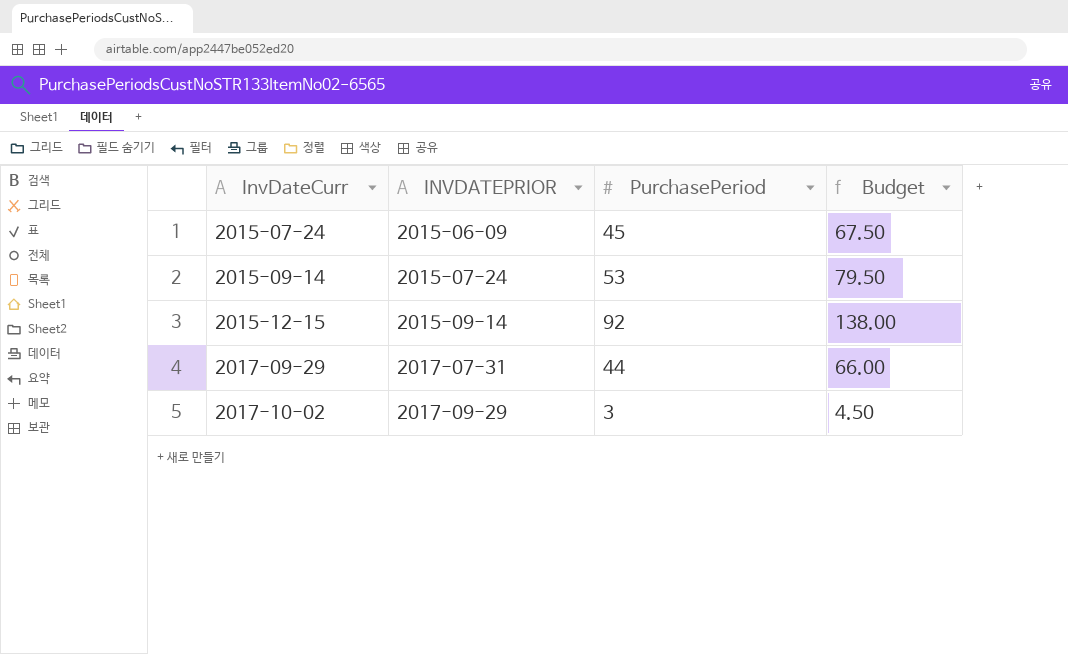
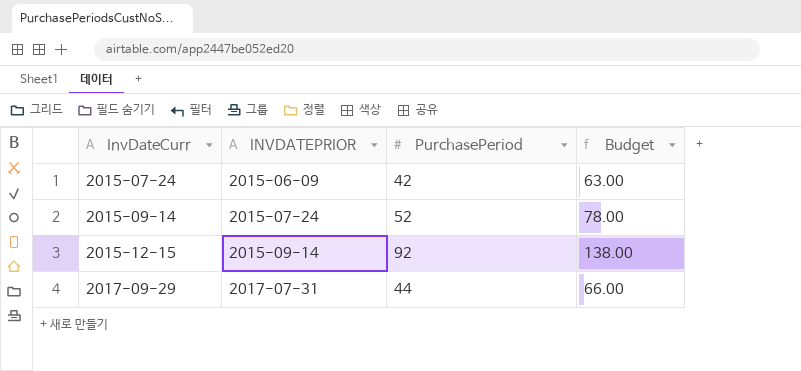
row 2017-10-02: 2017-09-29 | 3 | 4.50 -> none
2015-07-24 | PurchasePeriod: 45 -> 42
2015-07-24 | Budget: 67.50 -> 63.00
2015-09-14 | PurchasePeriod: 53 -> 52
2015-09-14 | Budget: 79.50 -> 78.00

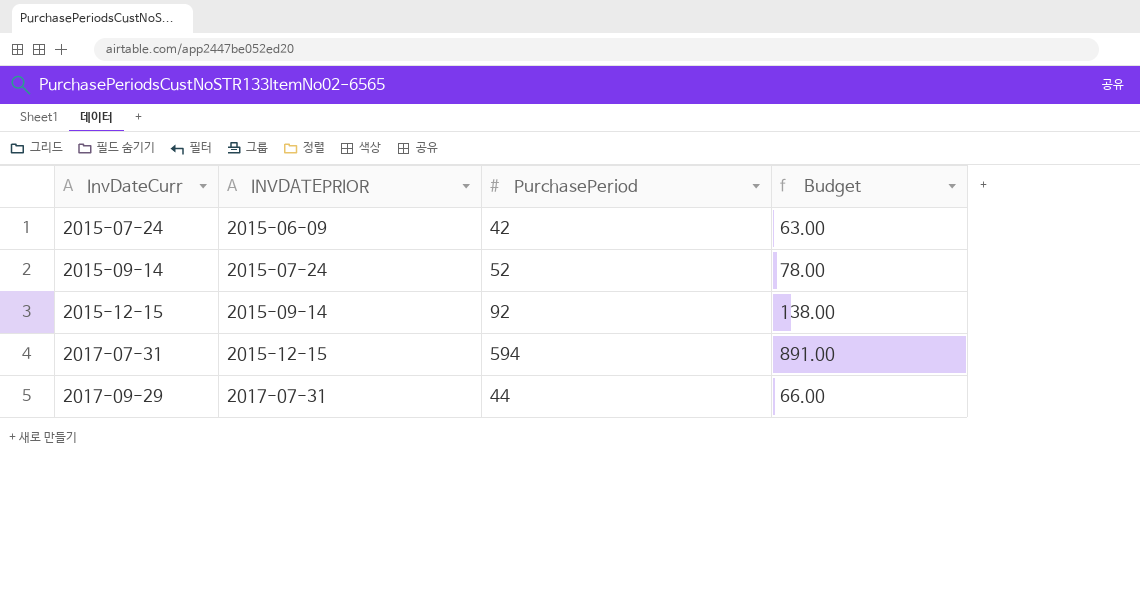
row 2017-07-31: none -> 2015-12-15 | 594 | 891.00

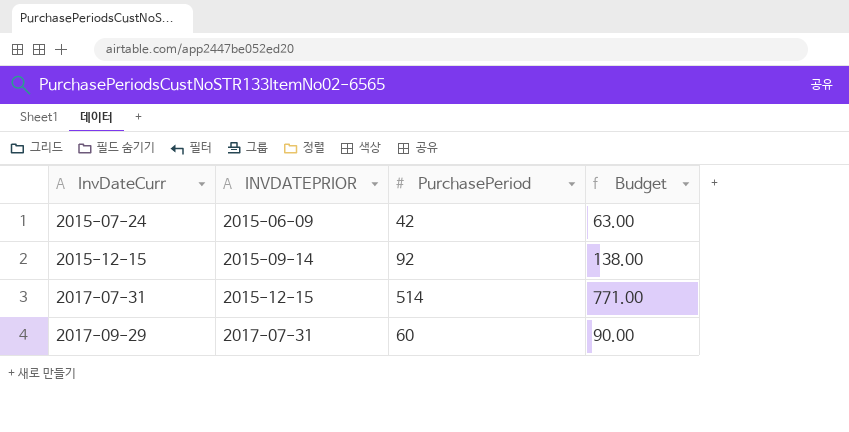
row 2015-09-14: 2015-07-24 | 52 | 78.00 -> none
2017-07-31 | PurchasePeriod: 594 -> 514
2017-07-31 | Budget: 891.00 -> 771.00
2017-09-29 | PurchasePeriod: 44 -> 60
2017-09-29 | Budget: 66.00 -> 90.00

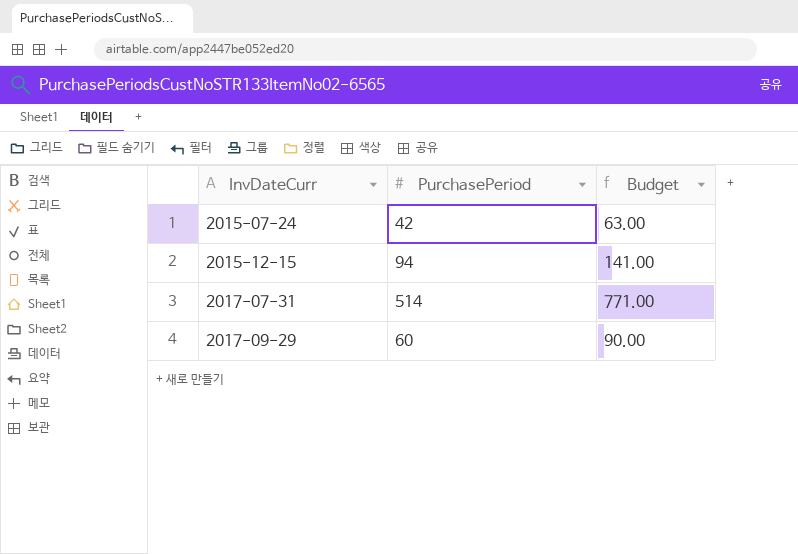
column INVDATEPRIOR | position: 2 -> none
2015-12-15 | PurchasePeriod: 92 -> 94
2015-12-15 | Budget: 138.00 -> 141.00

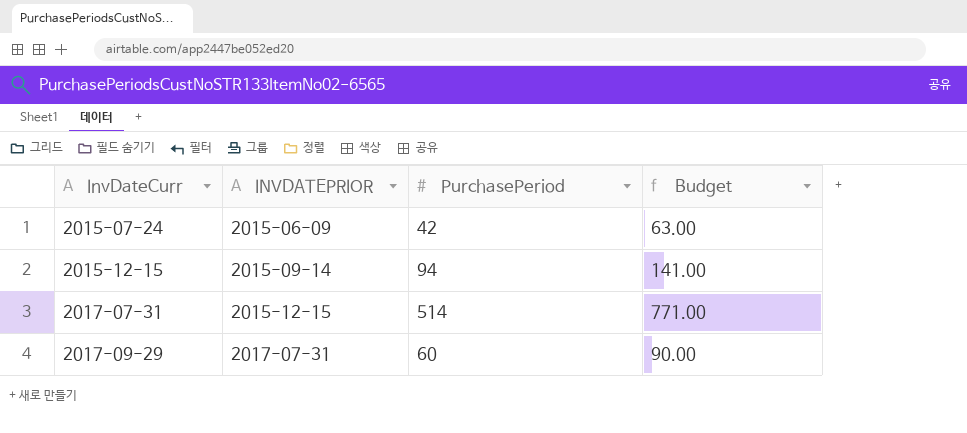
column INVDATEPRIOR | position: none -> 2

